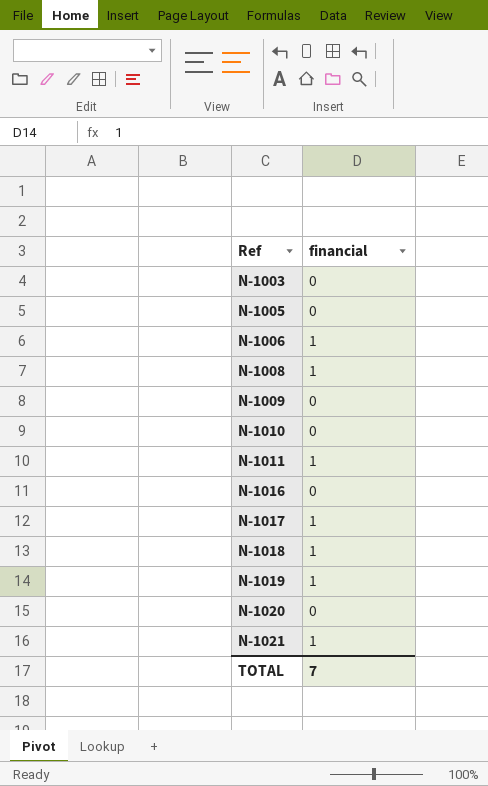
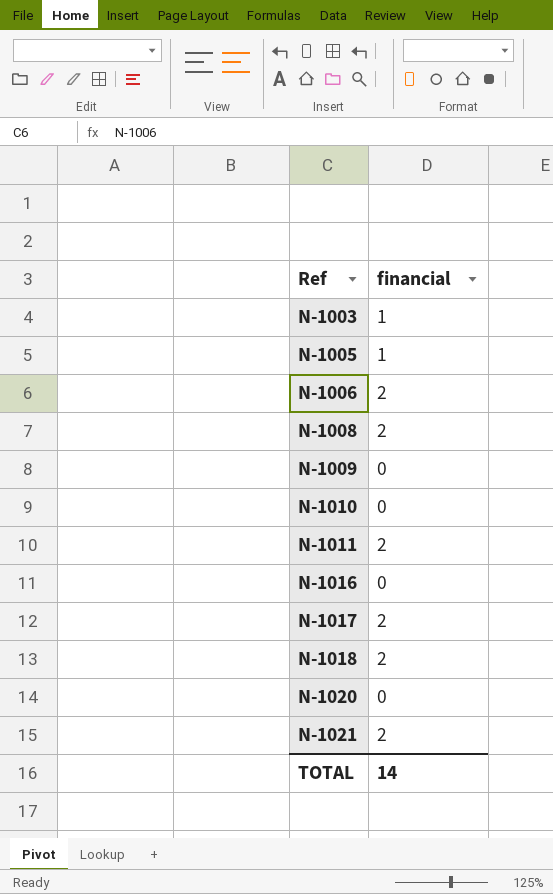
row N-1019: 1 -> none
N-1003 | financial: 0 -> 1
N-1005 | financial: 0 -> 1
N-1006 | financial: 1 -> 2
N-1008 | financial: 1 -> 2
N-1011 | financial: 1 -> 2
N-1017 | financial: 1 -> 2
N-1018 | financial: 1 -> 2
N-1021 | financial: 1 -> 2
TOTAL | financial: 7 -> 14

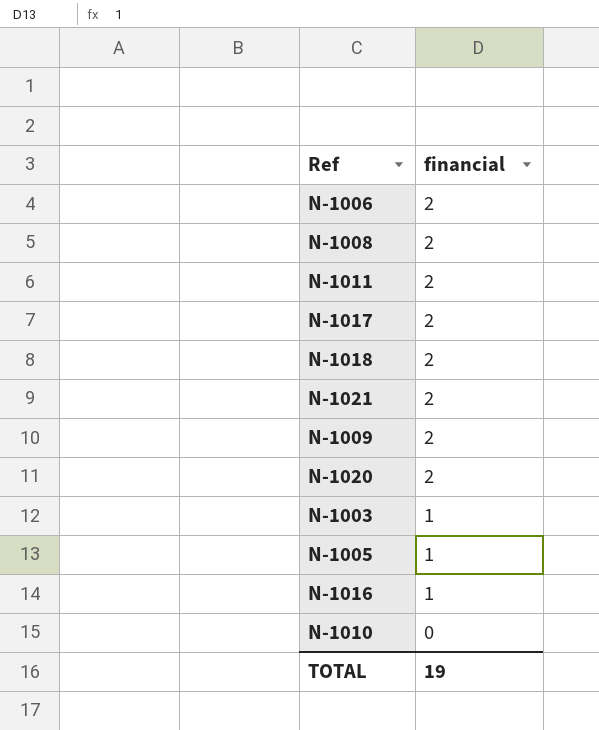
row order: Ref ascending -> financial descending
N-1009 | financial: 0 -> 2
N-1020 | financial: 0 -> 2
N-1016 | financial: 0 -> 1
TOTAL | financial: 14 -> 19

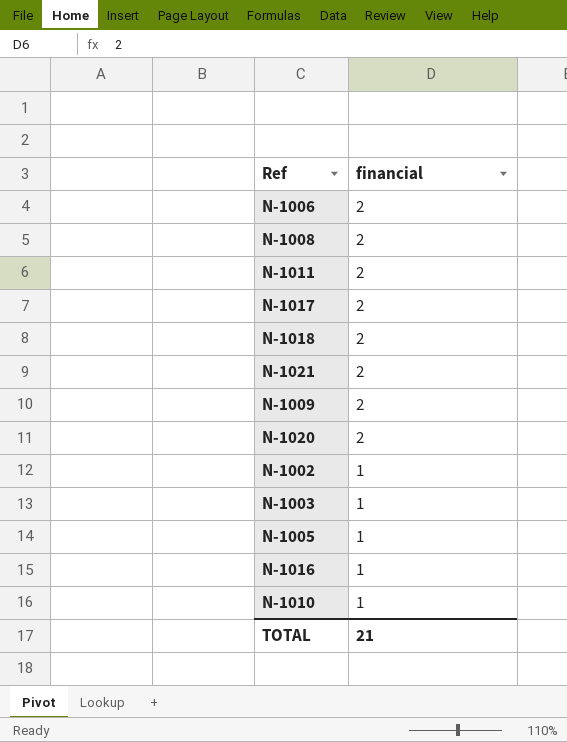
row N-1002: none -> 1
N-1010 | financial: 0 -> 1
TOTAL | financial: 19 -> 21

